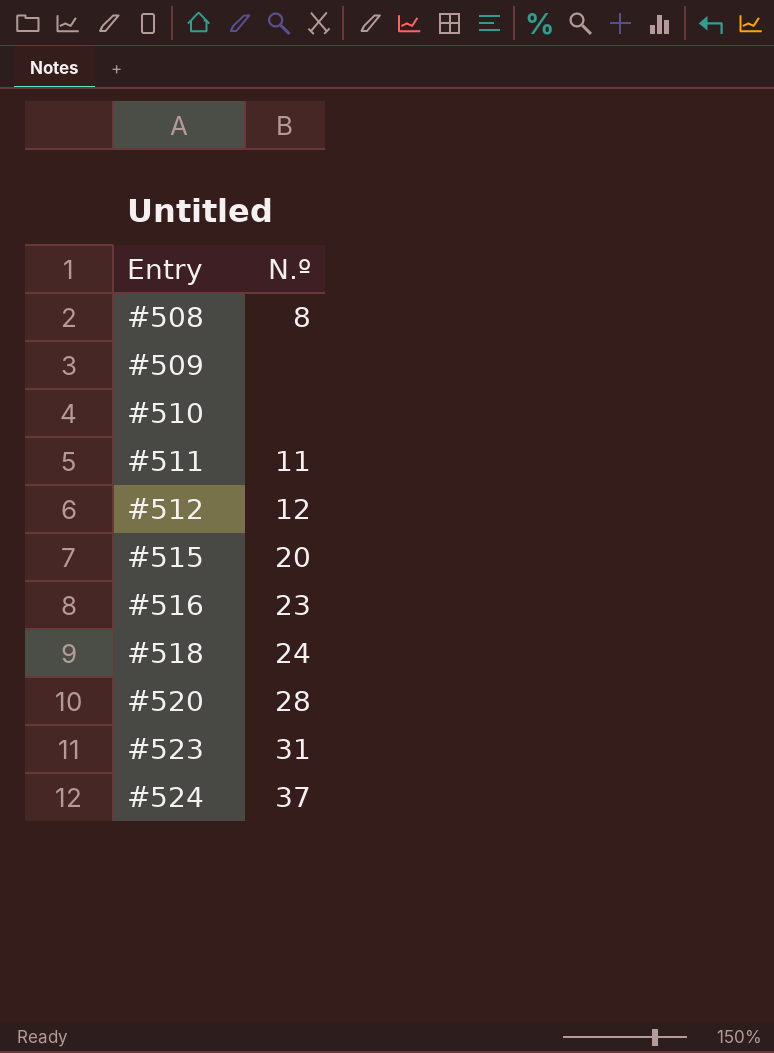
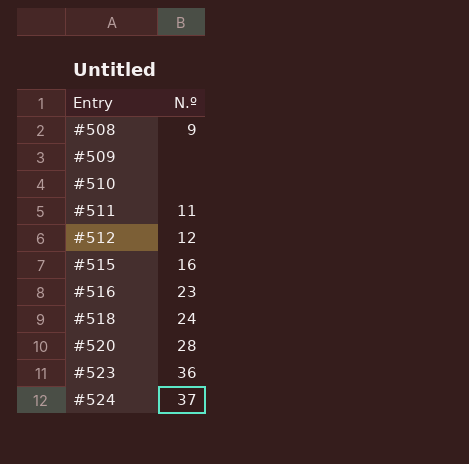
#508 | N.º: 8 -> 9
#515 | N.º: 20 -> 16
#523 | N.º: 31 -> 36

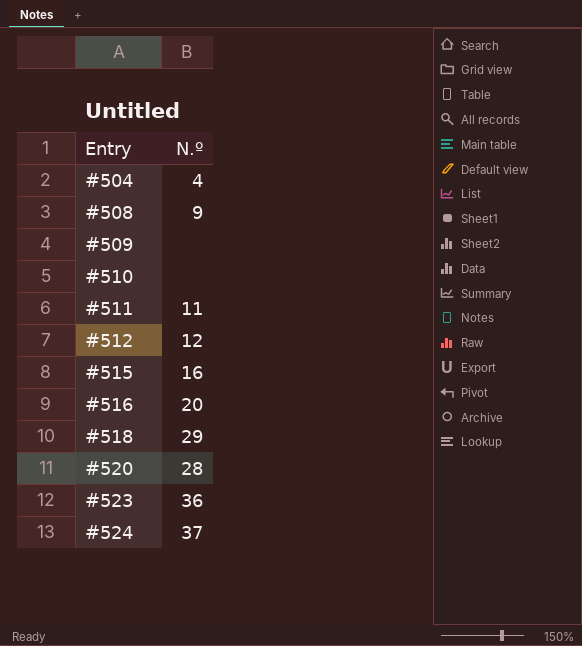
row #504: none -> 4
#516 | N.º: 23 -> 20
#518 | N.º: 24 -> 29

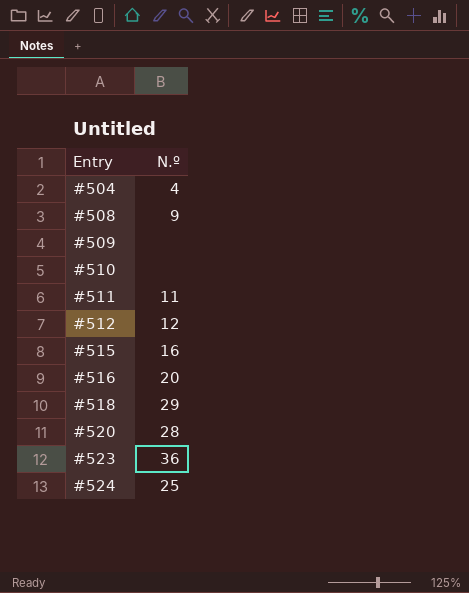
#524 | N.º: 37 -> 25

